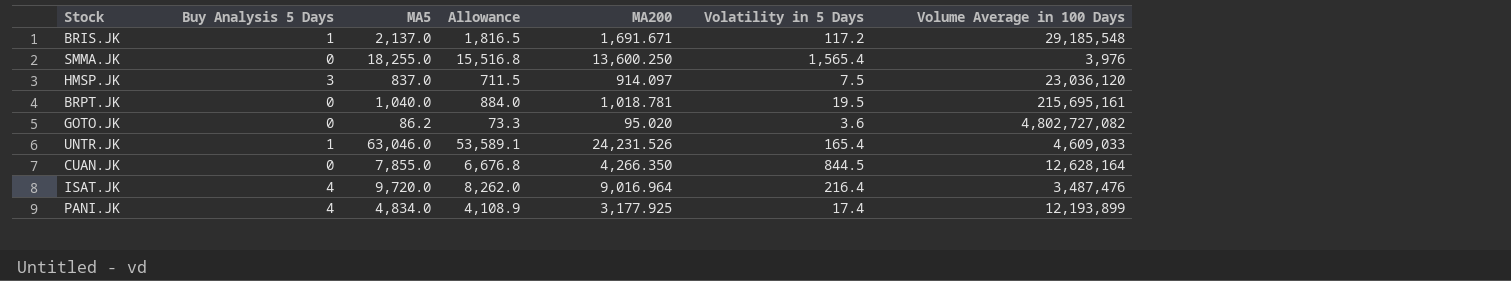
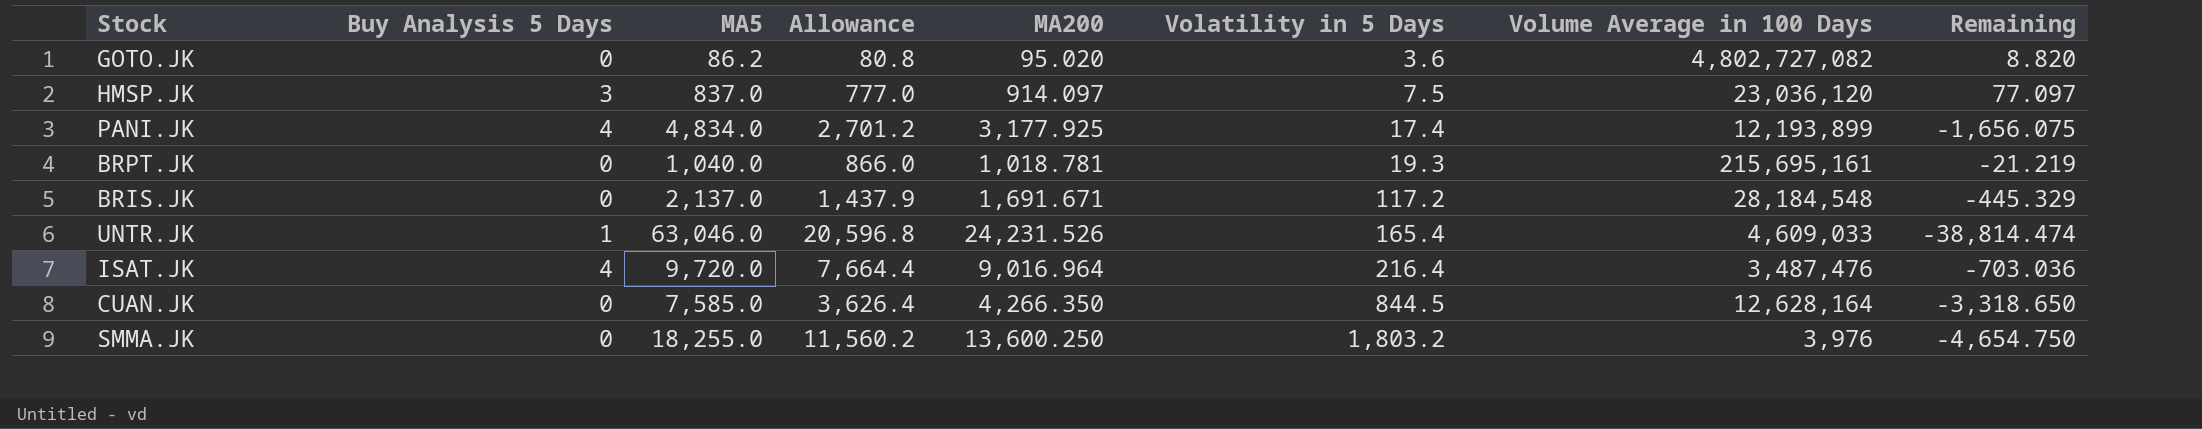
row order: none -> Volatility in 5 Days ascending
column Allowance | formula: [MA5] * 0.85 -> [MA200] * 0.85
column Remaining | formula: none -> [MA200] - [MA5]
BRPT.JK | Volatility in 5 Days: 19.5 -> 19.3
BRIS.JK | Buy Analysis 5 Days: 1 -> 0
BRIS.JK | Volume Average in 100 Days: 29,185,548 -> 28,184,548
CUAN.JK | MA5: 7,855.0 -> 7,585.0
SMMA.JK | Volatility in 5 Days: 1,565.4 -> 1,803.2

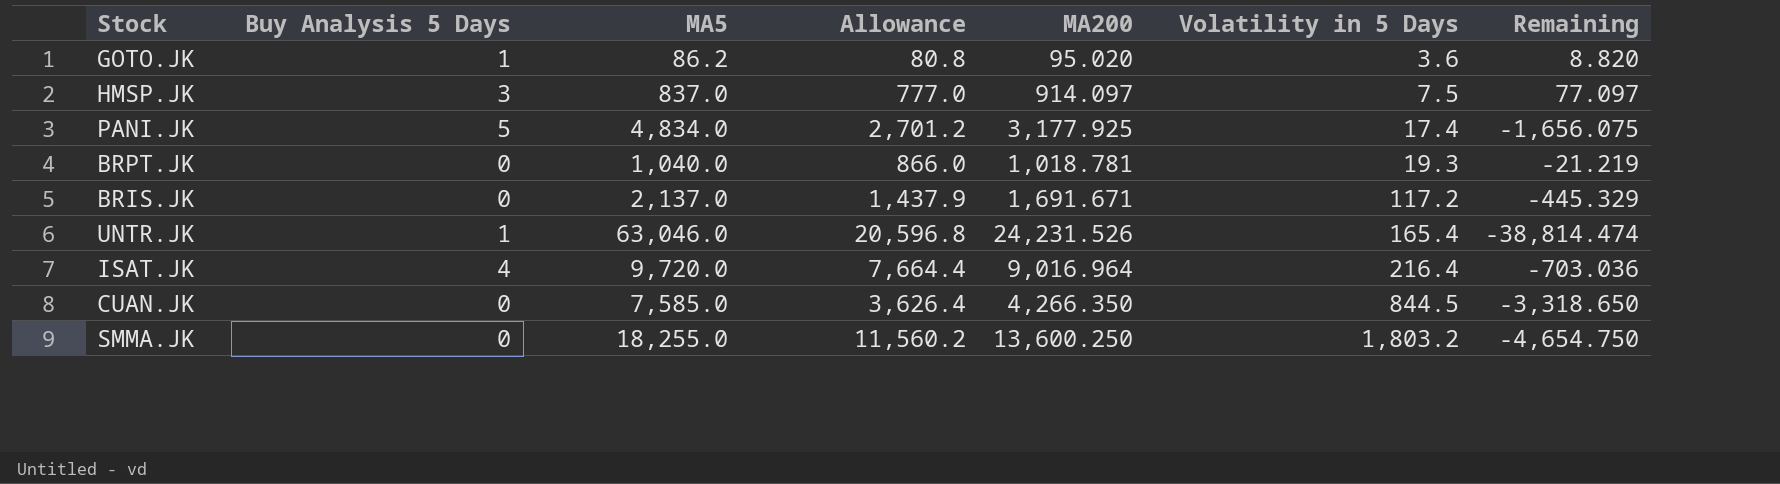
column Volume Average in 100 Days | position: 7 -> none
GOTO.JK | Buy Analysis 5 Days: 0 -> 1
PANI.JK | Buy Analysis 5 Days: 4 -> 5

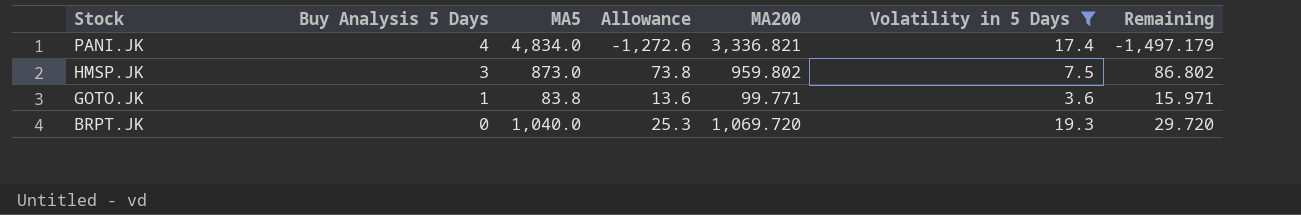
filter: none -> Volatility in 5 Days <= 19.3
row order: Volatility in 5 Days ascending -> Stock descending
column Allowance | formula: [MA200] * 0.85 -> [Remaining] * 0.85
PANI.JK | Buy Analysis 5 Days: 5 -> 4
PANI.JK | MA200: 3,177.925 -> 3,336.821
PANI.JK | Remaining: -1,656.075 -> -1,497.179
HMSP.JK | MA5: 837.0 -> 873.0
HMSP.JK | MA200: 914.097 -> 959.802
HMSP.JK | Remaining: 77.097 -> 86.802
GOTO.JK | MA5: 86.2 -> 83.8
GOTO.JK | MA200: 95.020 -> 99.771
GOTO.JK | Remaining: 8.820 -> 15.971
BRPT.JK | MA200: 1,018.781 -> 1,069.720
BRPT.JK | Remaining: -21.219 -> 29.720

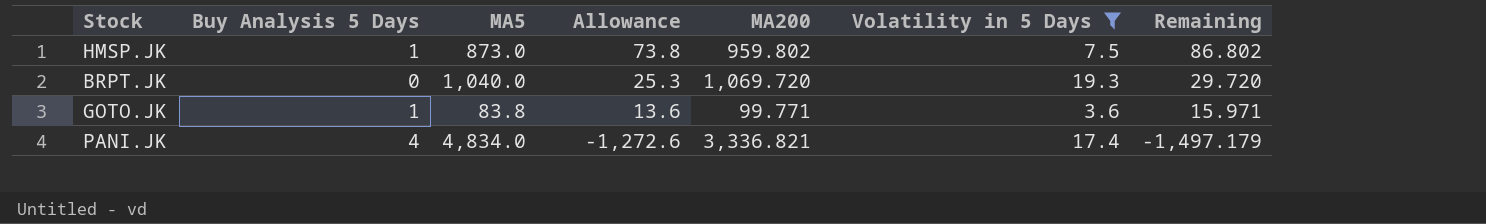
row order: Stock descending -> Allowance descending
HMSP.JK | Buy Analysis 5 Days: 3 -> 1

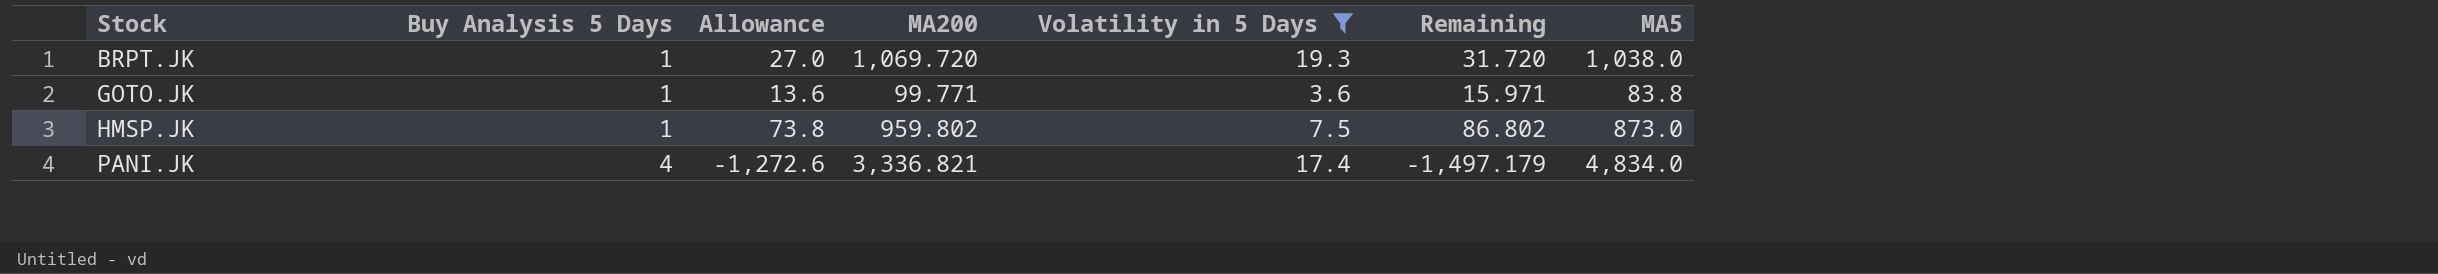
row order: Allowance descending -> Stock ascending
column MA5 | position: 3 -> 7
BRPT.JK | Buy Analysis 5 Days: 0 -> 1
BRPT.JK | Allowance: 25.3 -> 27.0
BRPT.JK | Remaining: 29.720 -> 31.720
BRPT.JK | MA5: 1,040.0 -> 1,038.0

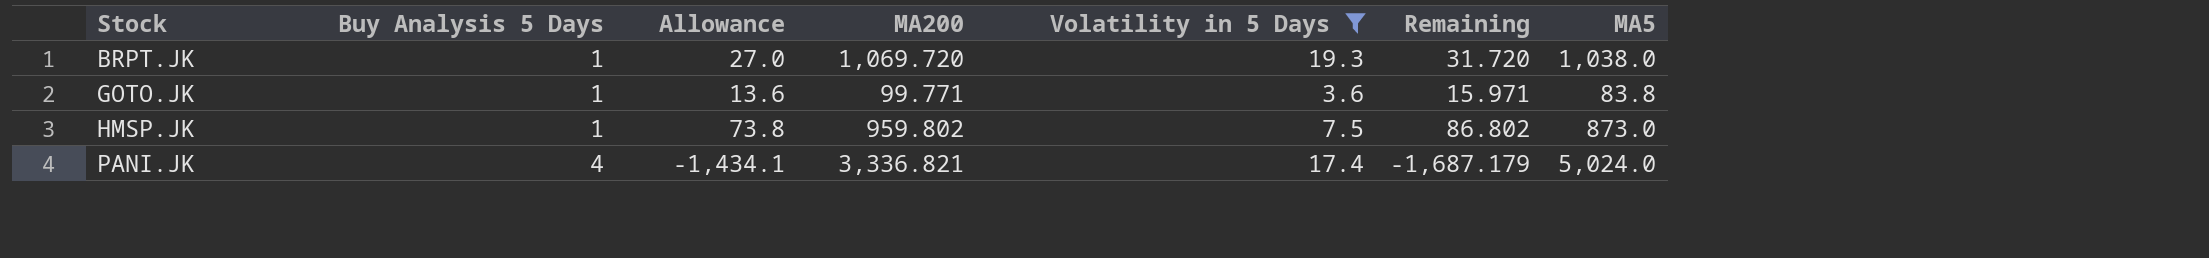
PANI.JK | Allowance: -1,272.6 -> -1,434.1
PANI.JK | Remaining: -1,497.179 -> -1,687.179
PANI.JK | MA5: 4,834.0 -> 5,024.0

